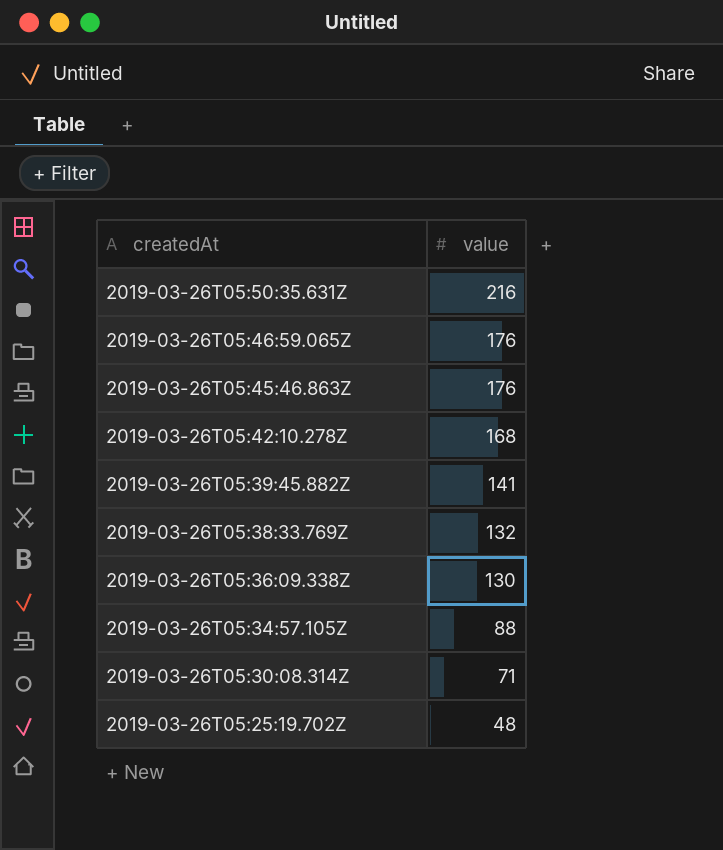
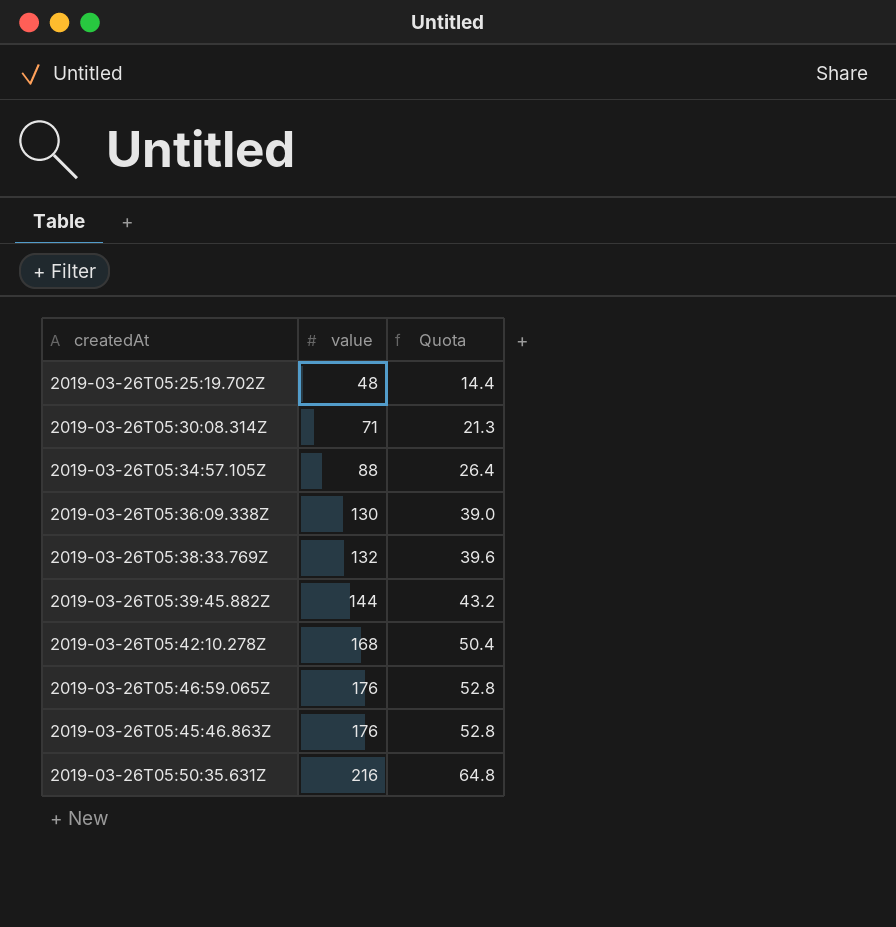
row order: createdAt descending -> value ascending
column Quota | formula: none -> [value] * 0.3
2019-03-26T05:39:45.882Z | value: 141 -> 144

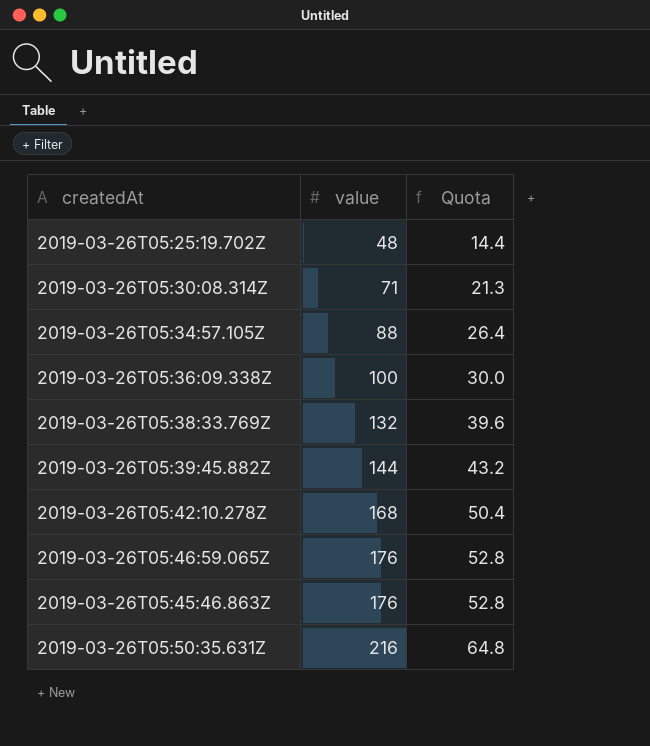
2019-03-26T05:36:09.338Z | value: 130 -> 100
2019-03-26T05:36:09.338Z | Quota: 39.0 -> 30.0

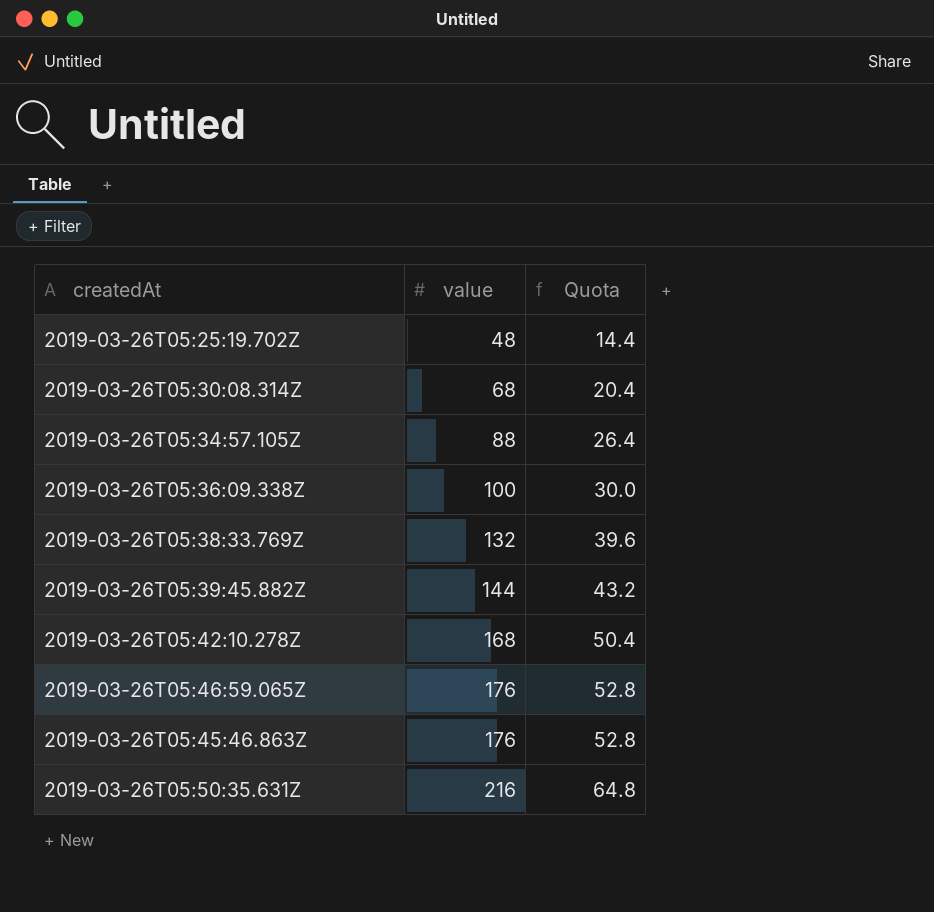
2019-03-26T05:30:08.314Z | value: 71 -> 68
2019-03-26T05:30:08.314Z | Quota: 21.3 -> 20.4

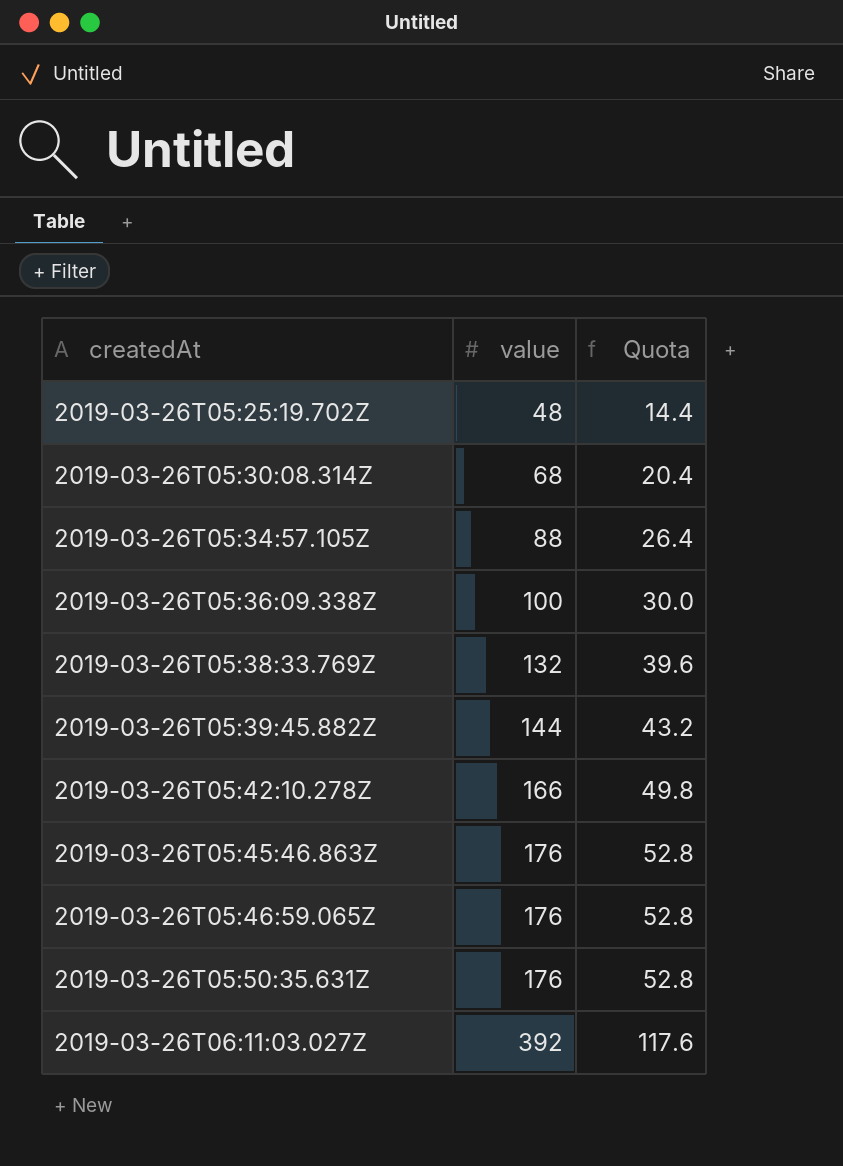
row order: value ascending -> createdAt ascending
2019-03-26T05:42:10.278Z | value: 168 -> 166
2019-03-26T05:42:10.278Z | Quota: 50.4 -> 49.8
2019-03-26T05:50:35.631Z | value: 216 -> 176
2019-03-26T05:50:35.631Z | Quota: 64.8 -> 52.8
row 2019-03-26T06:11:03.027Z: none -> 392 | 117.6

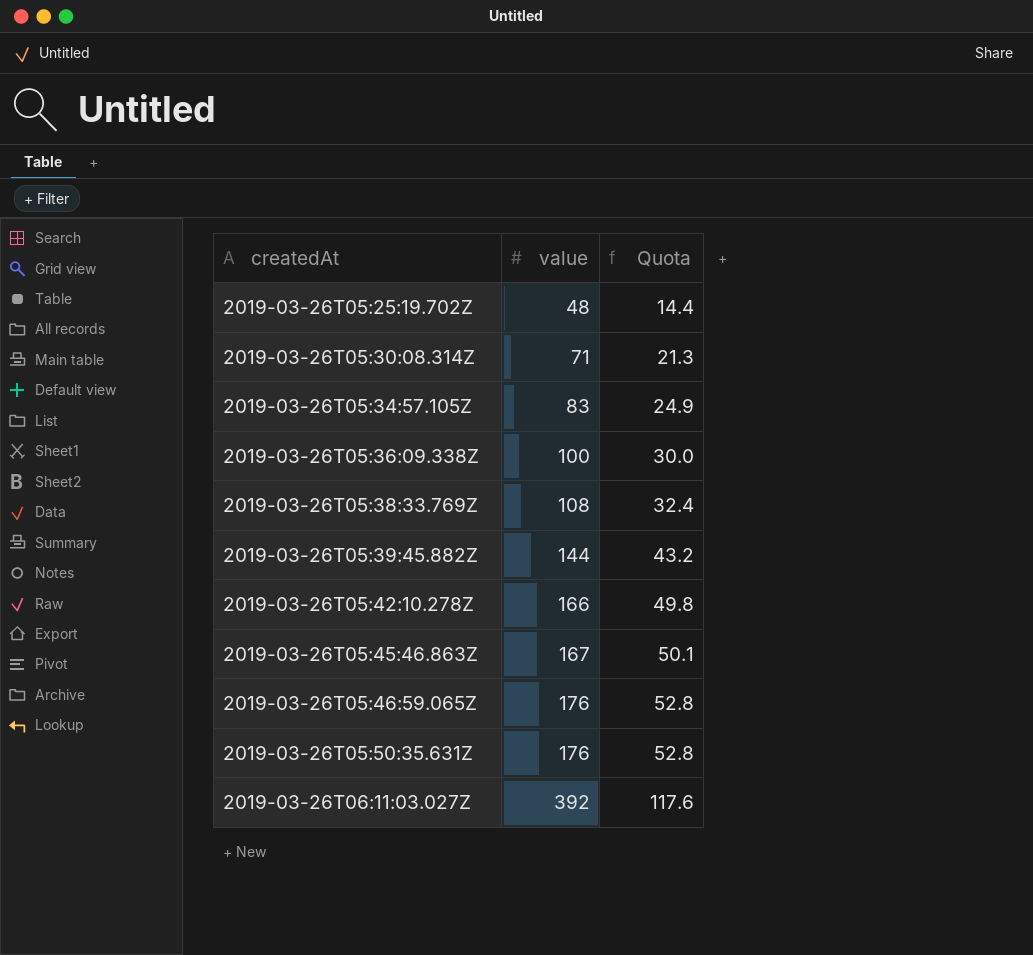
2019-03-26T05:30:08.314Z | value: 68 -> 71
2019-03-26T05:30:08.314Z | Quota: 20.4 -> 21.3
2019-03-26T05:34:57.105Z | value: 88 -> 83
2019-03-26T05:34:57.105Z | Quota: 26.4 -> 24.9
2019-03-26T05:38:33.769Z | value: 132 -> 108
2019-03-26T05:38:33.769Z | Quota: 39.6 -> 32.4
2019-03-26T05:45:46.863Z | value: 176 -> 167
2019-03-26T05:45:46.863Z | Quota: 52.8 -> 50.1

